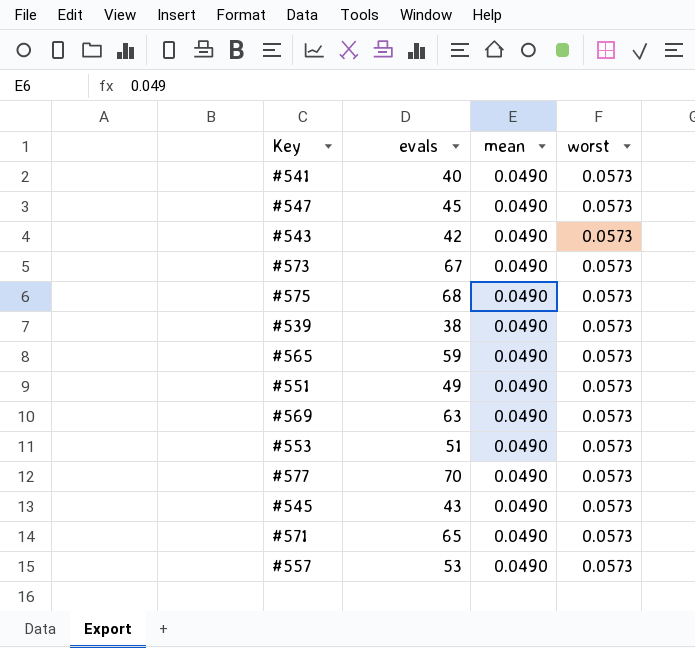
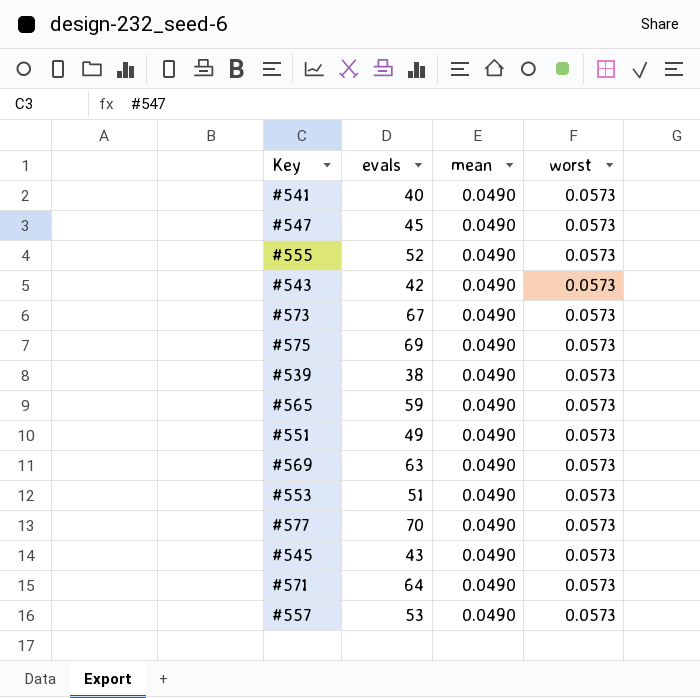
row #555: none -> 52 | 0.0490 | 0.0573
#575 | evals: 68 -> 69
#571 | evals: 65 -> 64

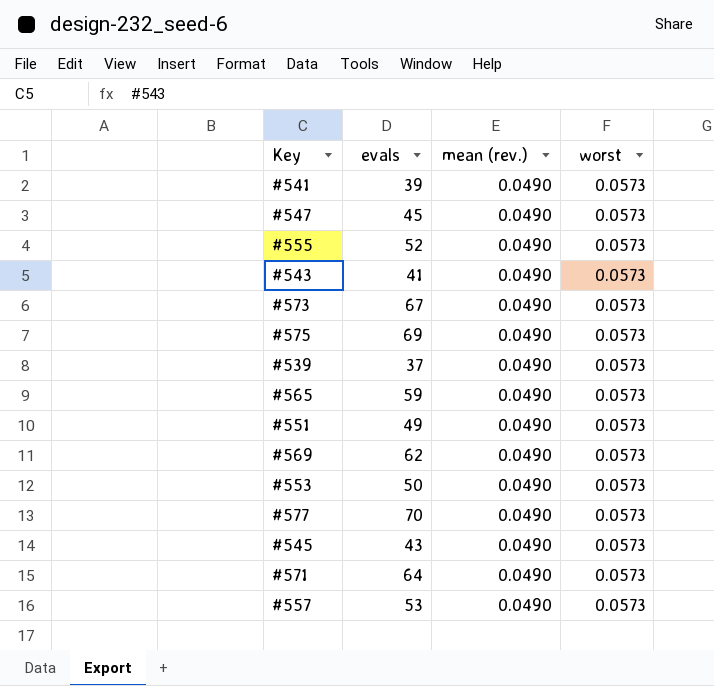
column name: mean -> mean (rev.)
#541 | evals: 40 -> 39
#543 | evals: 42 -> 41
#539 | evals: 38 -> 37
#569 | evals: 63 -> 62
#553 | evals: 51 -> 50

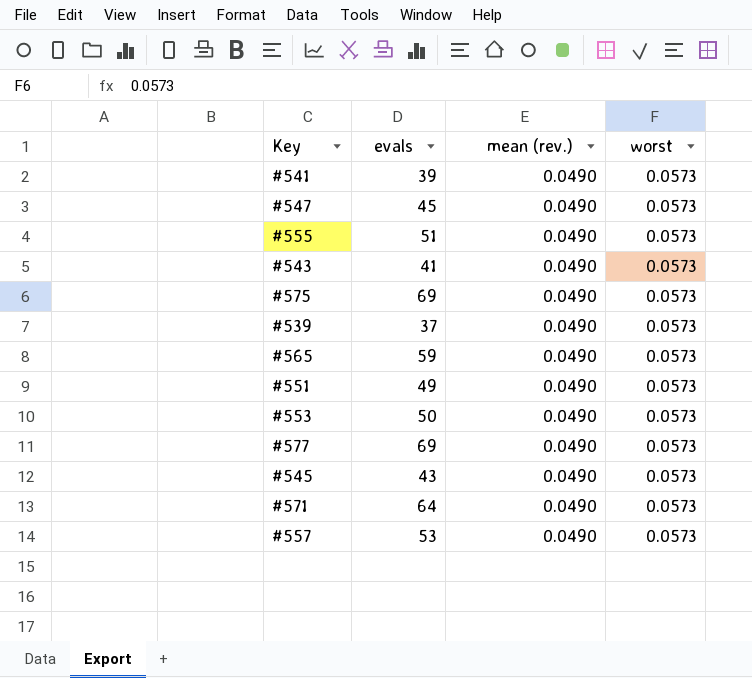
row #573: 67 | 0.0490 | 0.0573 -> none
row #569: 62 | 0.0490 | 0.0573 -> none
#555 | evals: 52 -> 51
#577 | evals: 70 -> 69

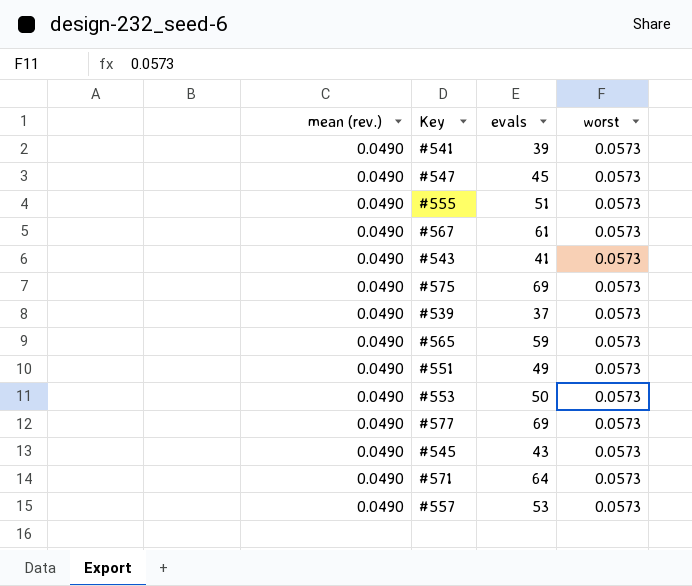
column mean (rev.) | position: 3 -> 1
row #567: none -> 0.0490 | 61 | 0.0573

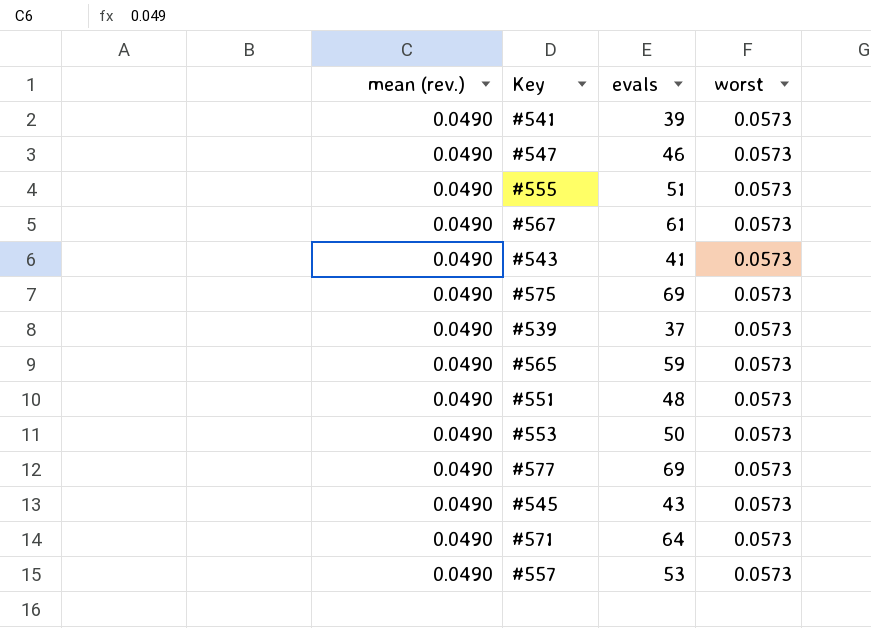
#547 | evals: 45 -> 46
#551 | evals: 49 -> 48

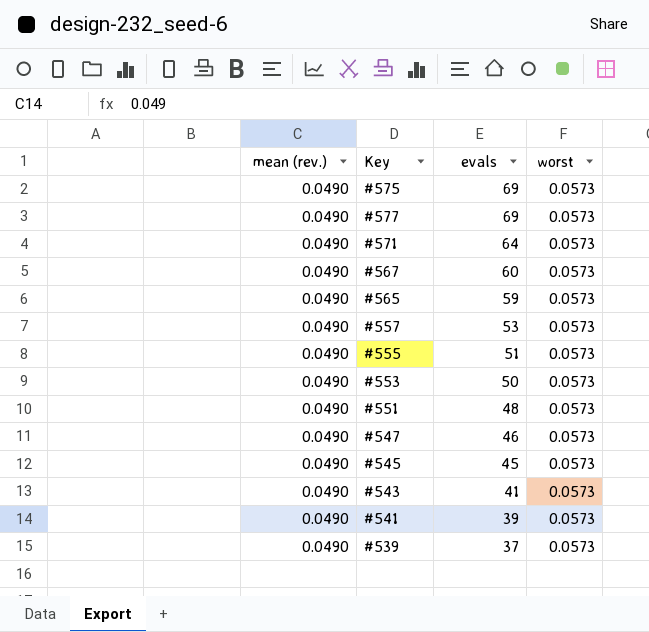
row order: none -> evals descending
#567 | evals: 61 -> 60
#545 | evals: 43 -> 45

